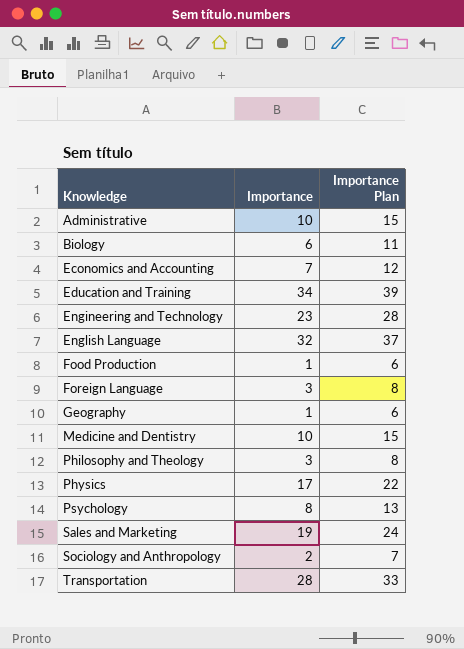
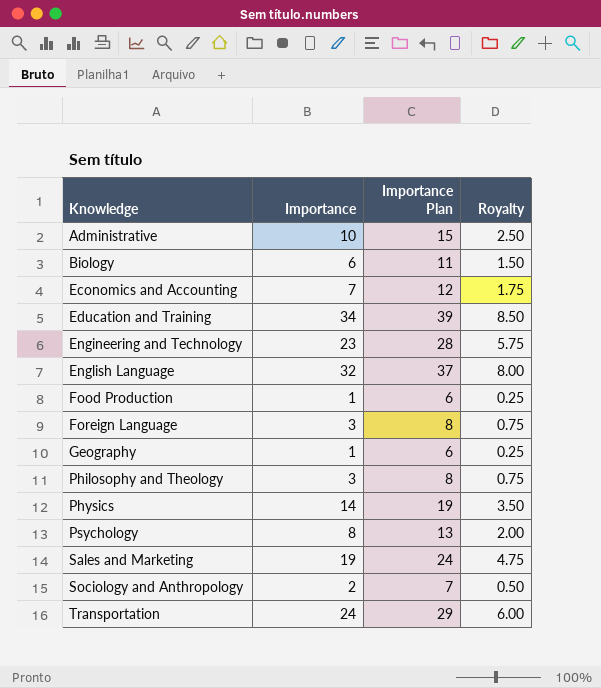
column Royalty | formula: none -> [Importance] * 0.25
row Medicine and Dentistry: 10 | 15 -> none
Physics | Importance: 17 -> 14
Physics | Importance Plan: 22 -> 19
Transportation | Importance: 28 -> 24
Transportation | Importance Plan: 33 -> 29

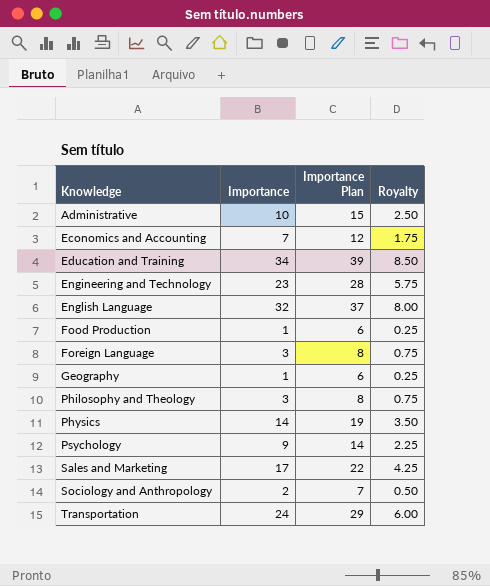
row Biology: 6 | 11 | 1.50 -> none
Psychology | Importance: 8 -> 9
Psychology | Importance Plan: 13 -> 14
Psychology | Royalty: 2.00 -> 2.25
Sales and Marketing | Importance: 19 -> 17
Sales and Marketing | Importance Plan: 24 -> 22
Sales and Marketing | Royalty: 4.75 -> 4.25

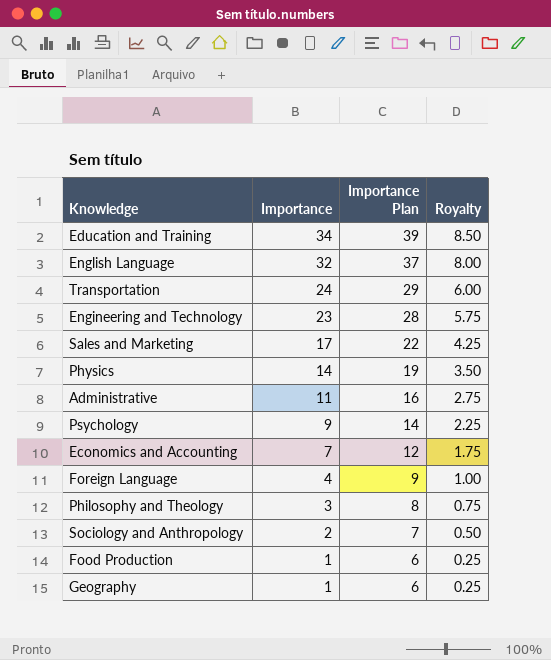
row order: Knowledge ascending -> Importance descending
Administrative | Importance: 10 -> 11
Administrative | Importance Plan: 15 -> 16
Administrative | Royalty: 2.50 -> 2.75
Foreign Language | Importance: 3 -> 4
Foreign Language | Importance Plan: 8 -> 9
Foreign Language | Royalty: 0.75 -> 1.00

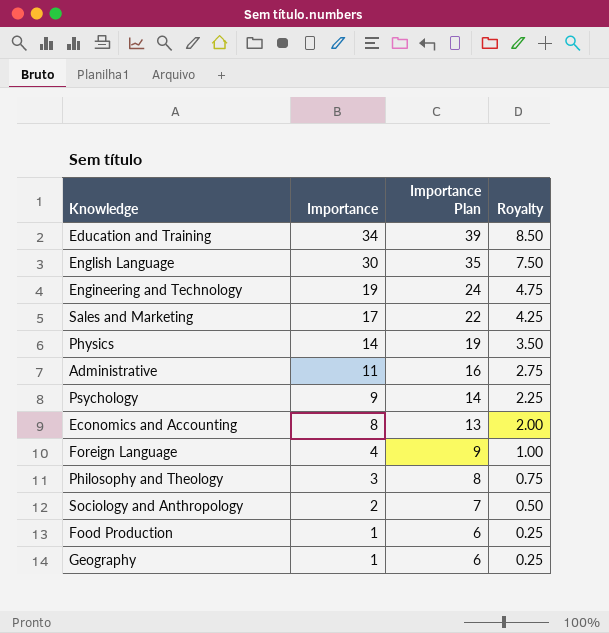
row Transportation: 24 | 29 | 6.00 -> none
English Language | Importance: 32 -> 30
English Language | Importance Plan: 37 -> 35
English Language | Royalty: 8.00 -> 7.50
Engineering and Technology | Importance: 23 -> 19
Engineering and Technology | Importance Plan: 28 -> 24
Engineering and Technology | Royalty: 5.75 -> 4.75
Economics and Accounting | Importance: 7 -> 8
Economics and Accounting | Importance Plan: 12 -> 13
Economics and Accounting | Royalty: 1.75 -> 2.00

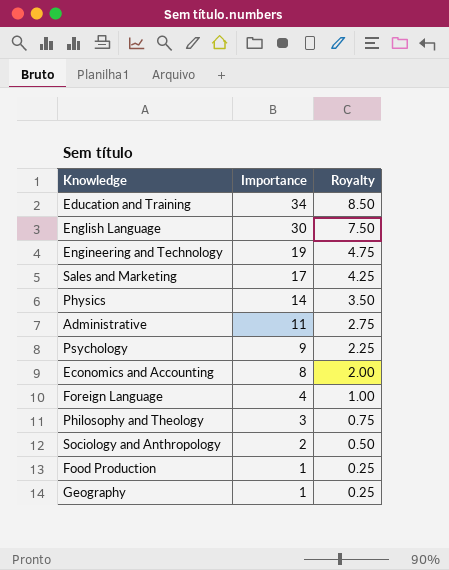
column Importance Plan | formula: [Importance] + 5 -> none

